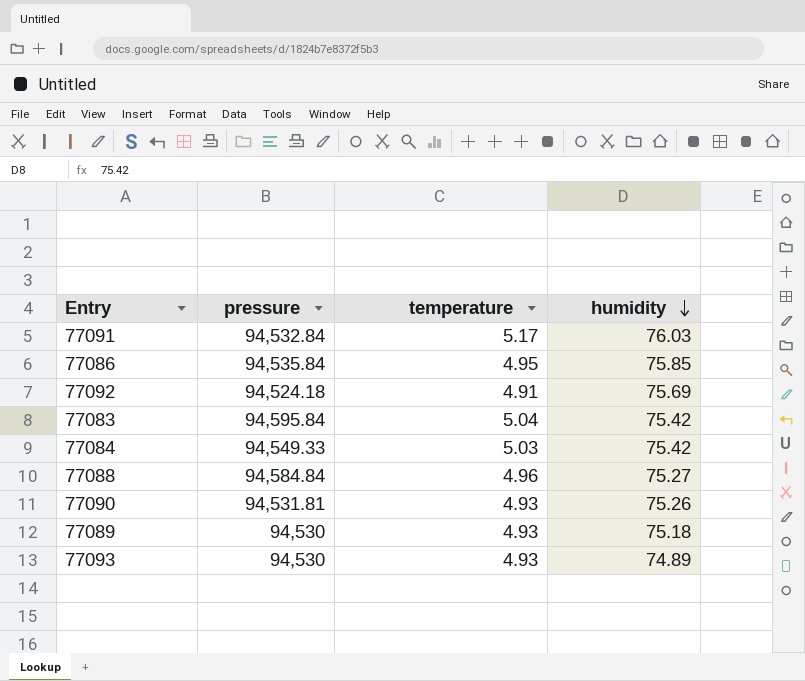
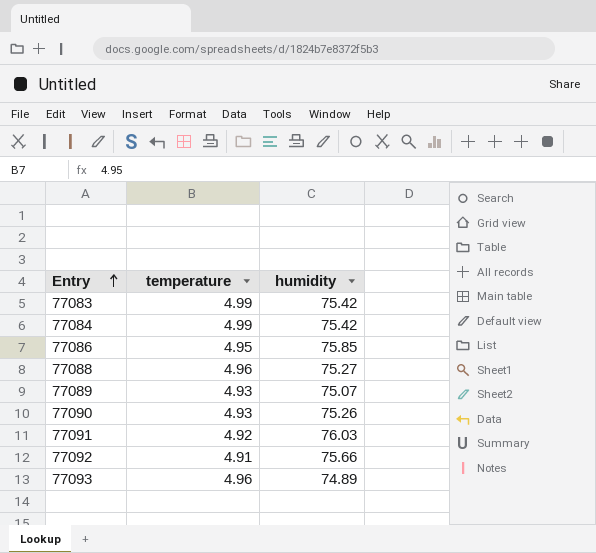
row order: humidity descending -> Entry ascending
column pressure | position: 2 -> none
77083 | temperature: 5.04 -> 4.99
77084 | temperature: 5.03 -> 4.99
77089 | humidity: 75.18 -> 75.07
77091 | temperature: 5.17 -> 4.92
77092 | humidity: 75.69 -> 75.66
77093 | temperature: 4.93 -> 4.96

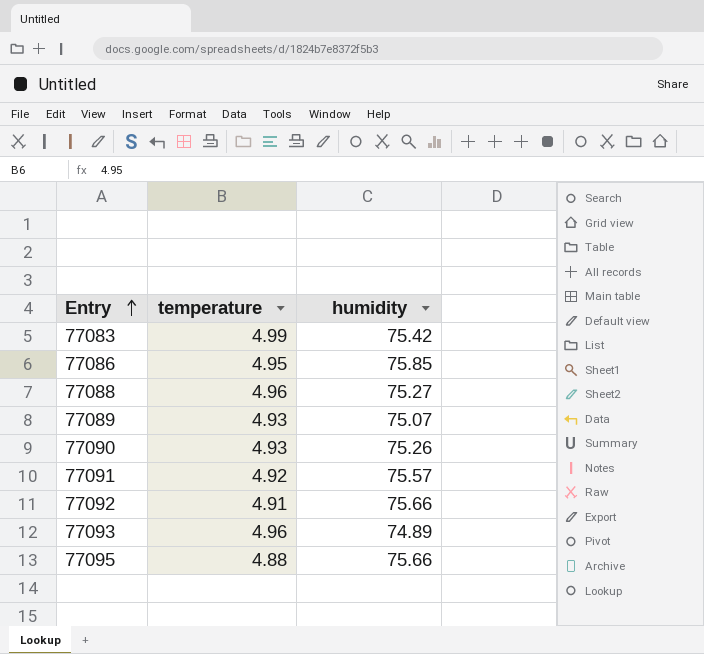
row 77084: 4.99 | 75.42 -> none
77091 | humidity: 76.03 -> 75.57
row 77095: none -> 4.88 | 75.66

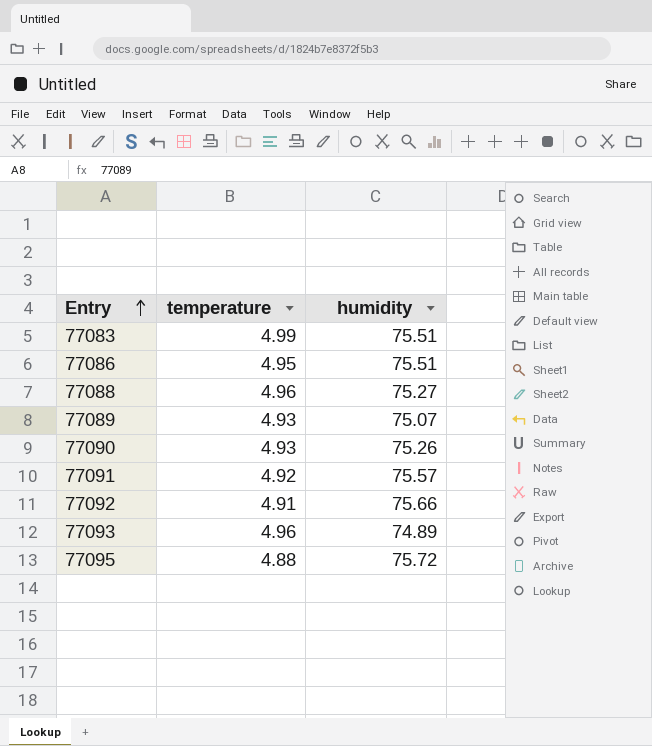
77083 | humidity: 75.42 -> 75.51
77086 | humidity: 75.85 -> 75.51
77095 | humidity: 75.66 -> 75.72

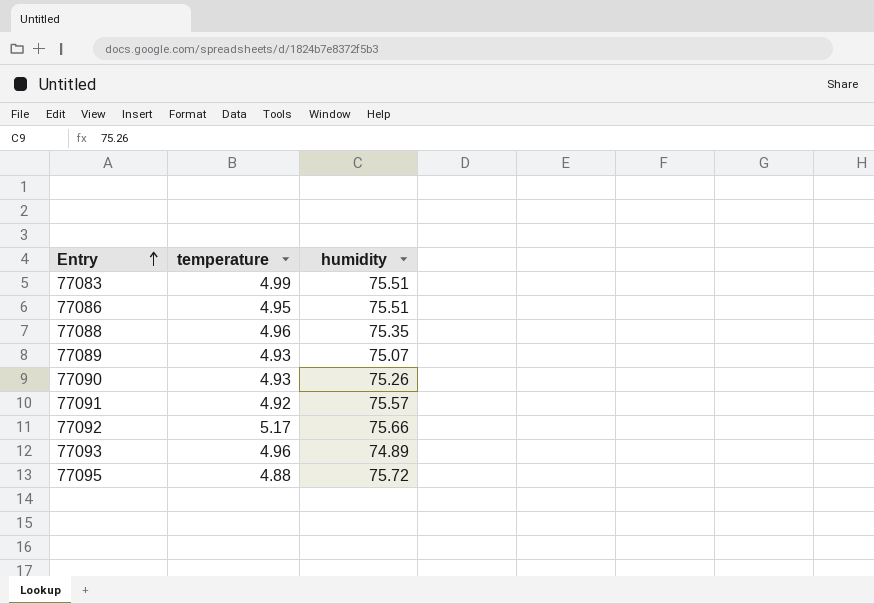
77088 | humidity: 75.27 -> 75.35
77092 | temperature: 4.91 -> 5.17

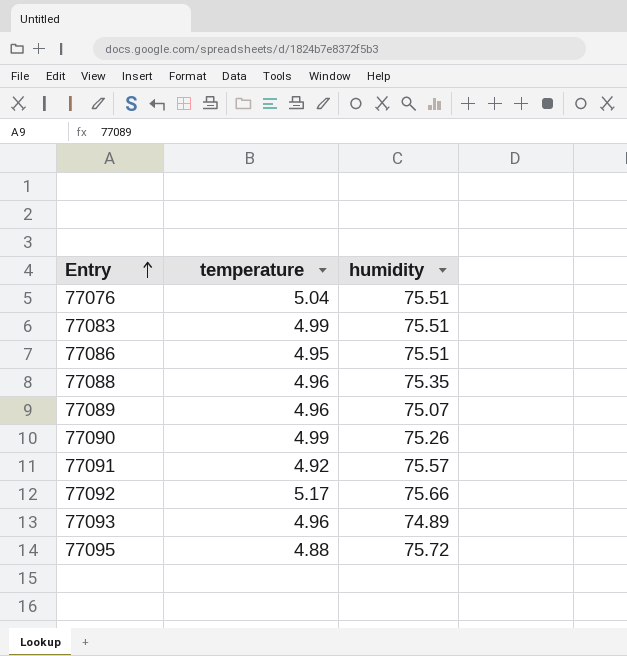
row 77076: none -> 5.04 | 75.51
77089 | temperature: 4.93 -> 4.96
77090 | temperature: 4.93 -> 4.99

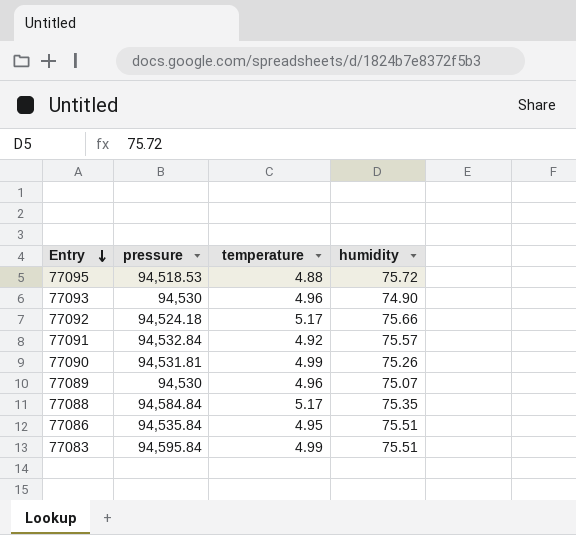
row order: Entry ascending -> Entry descending
column pressure | position: none -> 2
row 77076: 5.04 | 75.51 -> none
77093 | humidity: 74.89 -> 74.90
77088 | temperature: 4.96 -> 5.17

